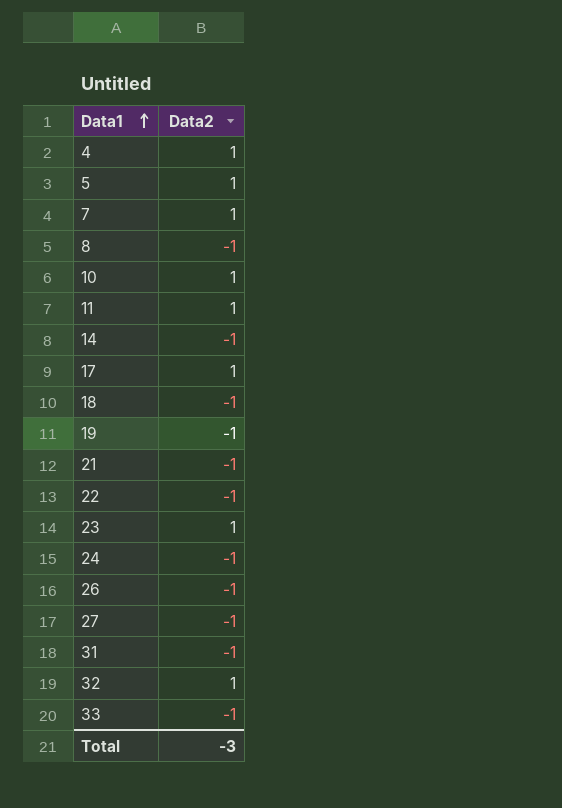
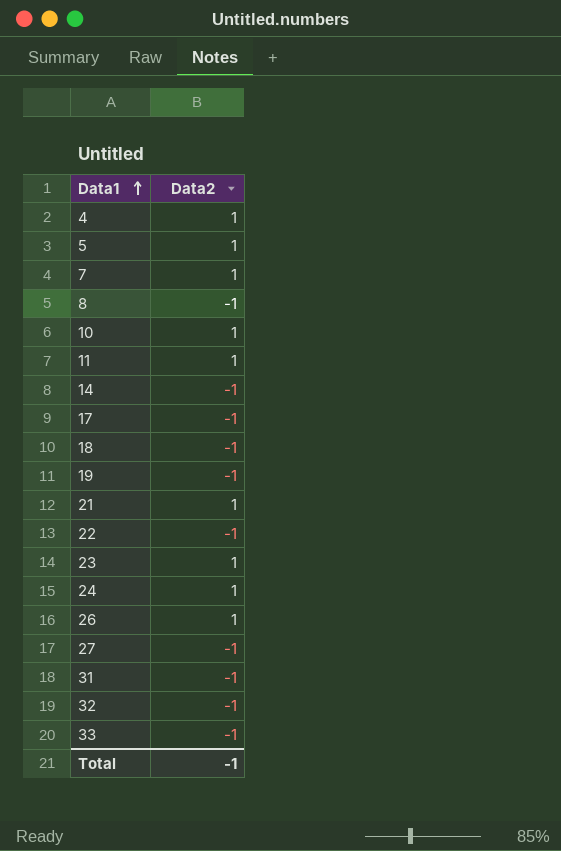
17 | Data2: 1 -> -1
21 | Data2: -1 -> 1
24 | Data2: -1 -> 1
26 | Data2: -1 -> 1
32 | Data2: 1 -> -1
Total | Data2: -3 -> -1

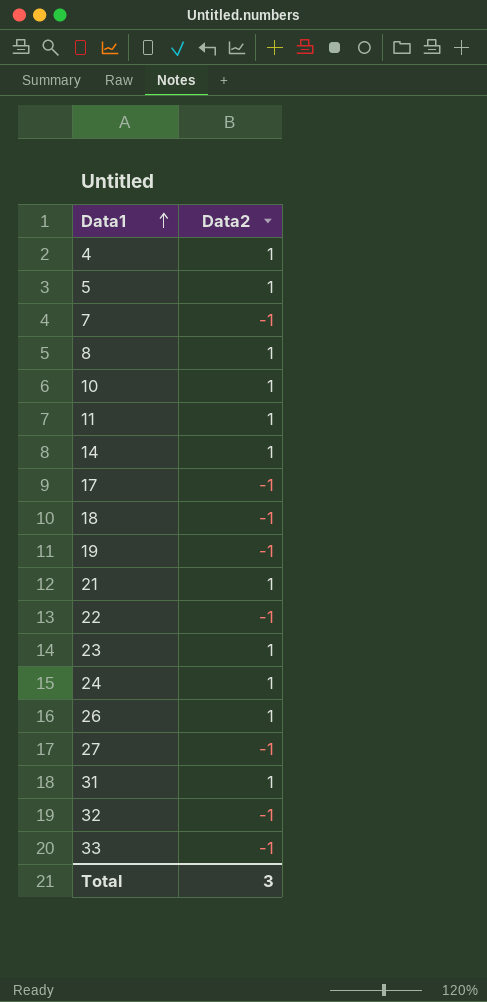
7 | Data2: 1 -> -1
8 | Data2: -1 -> 1
14 | Data2: -1 -> 1
31 | Data2: -1 -> 1
Total | Data2: -1 -> 3

